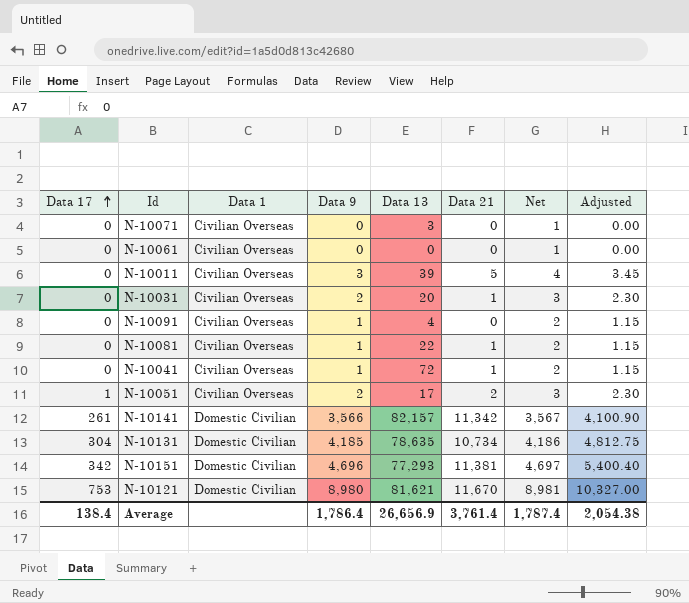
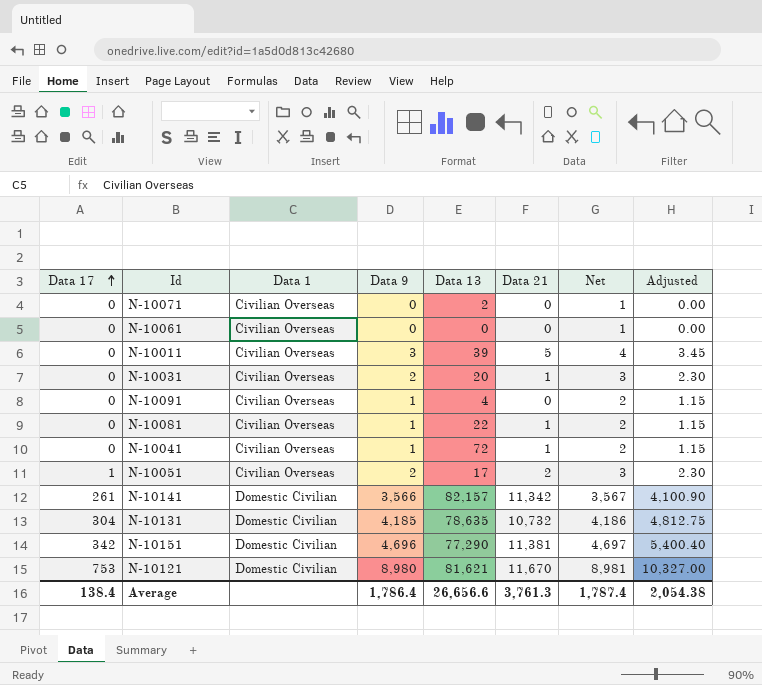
N-10071 | Data 13: 3 -> 2
N-10131 | Data 21: 10,734 -> 10,732
N-10151 | Data 13: 77,293 -> 77,290
Average | Data 13: 26,656.9 -> 26,656.6
Average | Data 21: 3,761.4 -> 3,761.3

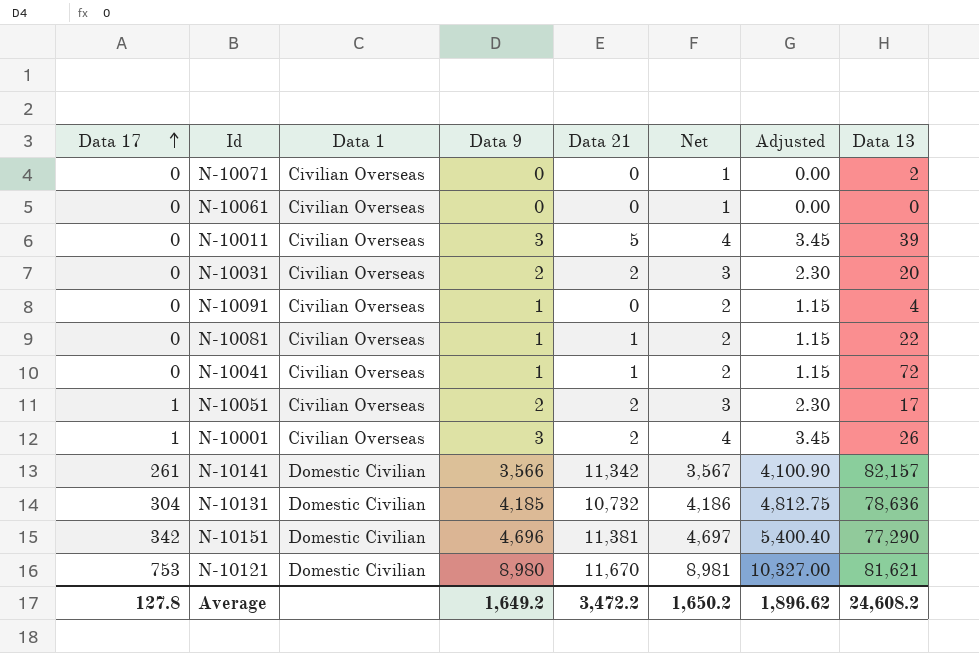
column Data 13 | position: 5 -> 8
N-10031 | Data 21: 1 -> 2
row N-10001: none -> 1 | Civilian Overseas | 3 | 2 | 4 | 3.45 | 26
N-10131 | Data 13: 78,635 -> 78,636
Average | Data 17: 138.4 -> 127.8
Average | Data 9: 1,786.4 -> 1,649.2
Average | Data 21: 3,761.3 -> 3,472.2
Average | Net: 1,787.4 -> 1,650.2
Average | Adjusted: 2,054.38 -> 1,896.62
Average | Data 13: 26,656.6 -> 24,608.2

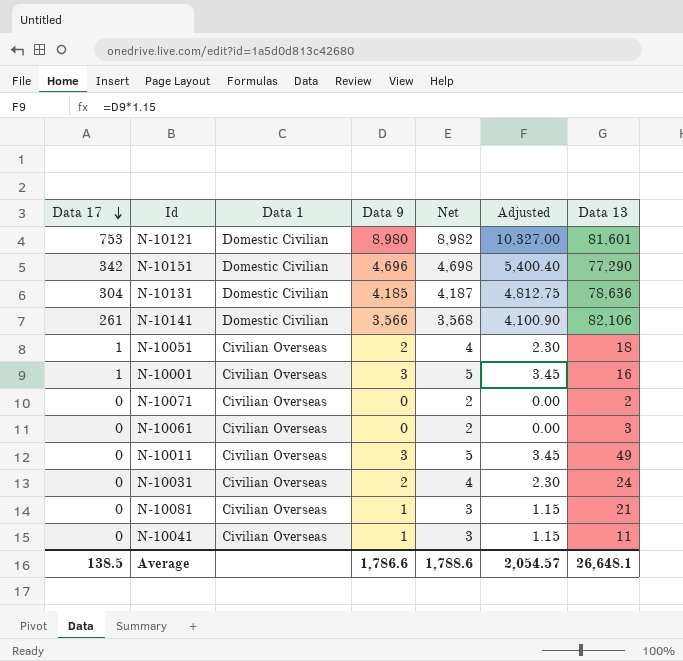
row order: Data 17 ascending -> Data 17 descending
column Data 21 | position: 5 -> none
column Net | formula: [Data 9] + 1 -> [Data 9] + 2
row N-10091: 0 | Civilian Overseas | 1 | 0 | 2 | 1.15 | 4 -> none
N-10121 | Data 13: 81,621 -> 81,601
N-10141 | Data 13: 82,157 -> 82,106
N-10051 | Data 13: 17 -> 18
N-10001 | Data 13: 26 -> 16
N-10061 | Data 13: 0 -> 3
N-10011 | Data 13: 39 -> 49
N-10031 | Data 13: 20 -> 24
N-10081 | Data 13: 22 -> 21
N-10041 | Data 13: 72 -> 11
Average | Data 17: 127.8 -> 138.5
Average | Data 9: 1,649.2 -> 1,786.6
Average | Net: 1,650.2 -> 1,788.6
Average | Adjusted: 1,896.62 -> 2,054.57
Average | Data 13: 24,608.2 -> 26,648.1

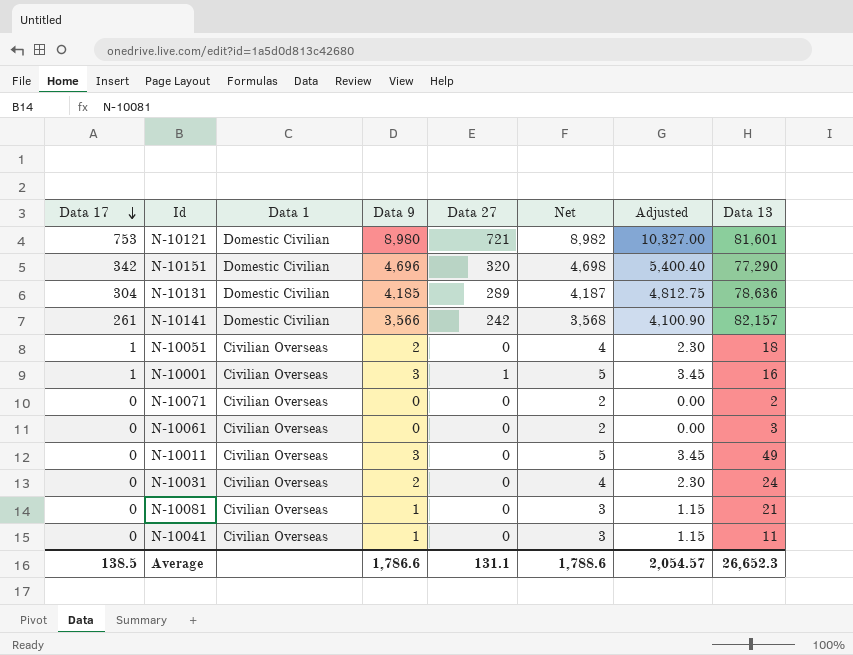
column Data 27 | position: none -> 5
N-10141 | Data 13: 82,106 -> 82,157
Average | Data 13: 26,648.1 -> 26,652.3

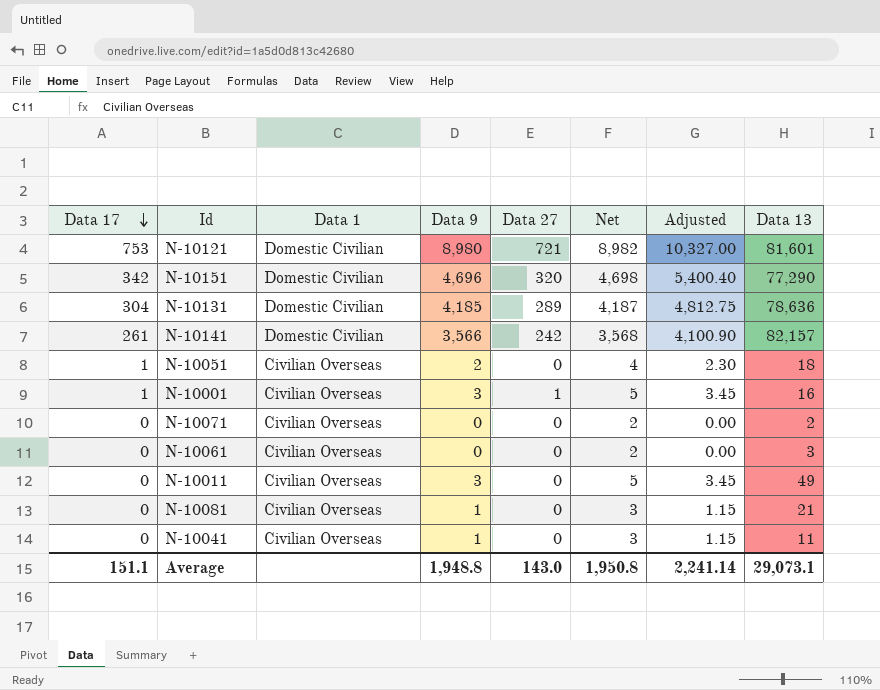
row N-10031: 0 | Civilian Overseas | 2 | 0 | 4 | 2.30 | 24 -> none
Average | Data 17: 138.5 -> 151.1
Average | Data 9: 1,786.6 -> 1,948.8
Average | Data 27: 131.1 -> 143.0
Average | Net: 1,788.6 -> 1,950.8
Average | Adjusted: 2,054.57 -> 2,241.14
Average | Data 13: 26,652.3 -> 29,073.1

